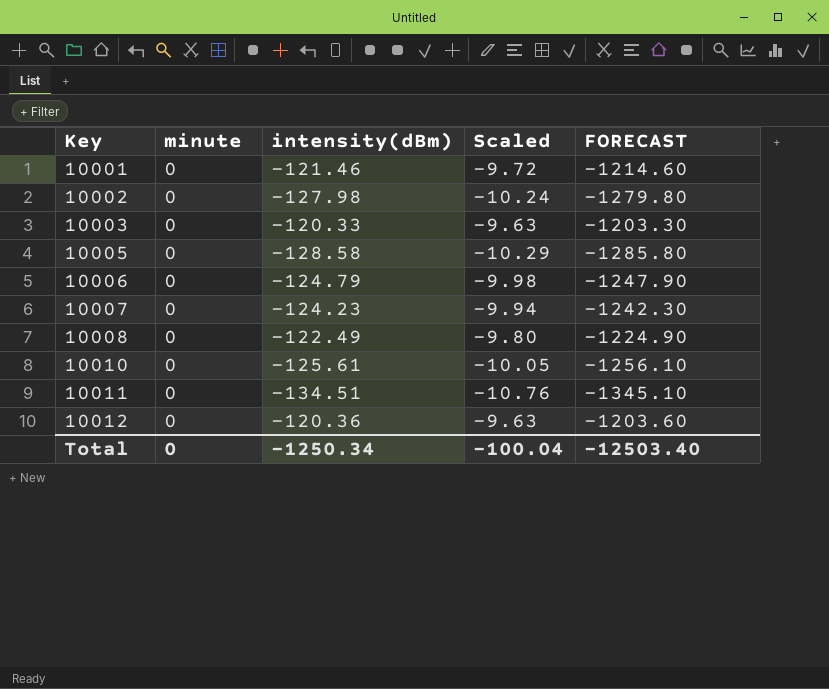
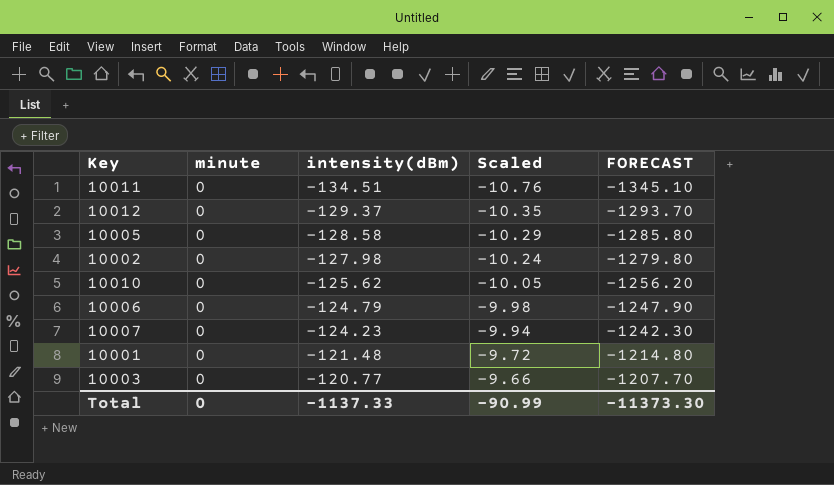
row order: Key ascending -> intensity(dBm) ascending
row 10008: 0 | -122.49 | -9.80 | -1224.90 -> none
10012 | intensity(dBm): -120.36 -> -129.37
10012 | Scaled: -9.63 -> -10.35
10012 | FORECAST: -1203.60 -> -1293.70
10010 | intensity(dBm): -125.61 -> -125.62
10010 | FORECAST: -1256.10 -> -1256.20
10001 | intensity(dBm): -121.46 -> -121.48
10001 | FORECAST: -1214.60 -> -1214.80
10003 | intensity(dBm): -120.33 -> -120.77
10003 | Scaled: -9.63 -> -9.66
10003 | FORECAST: -1203.30 -> -1207.70
Total | intensity(dBm): -1250.34 -> -1137.33
Total | Scaled: -100.04 -> -90.99
Total | FORECAST: -12503.40 -> -11373.30

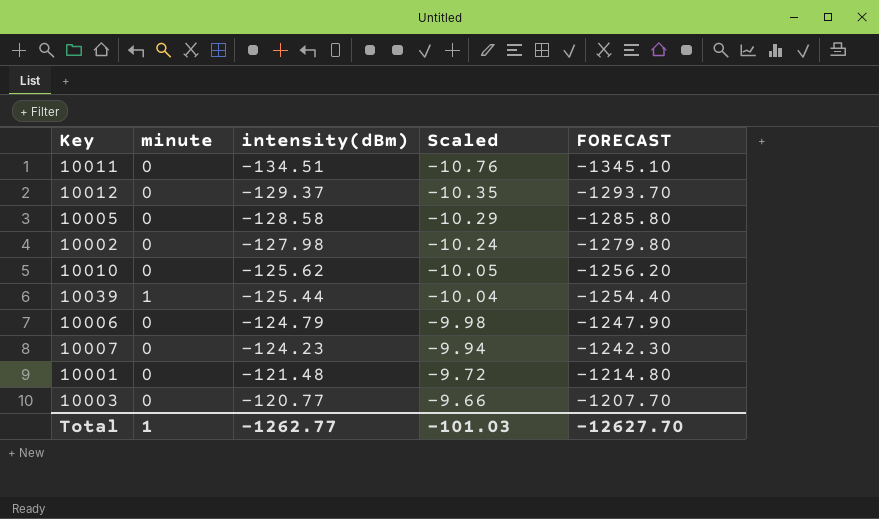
row 10039: none -> 1 | -125.44 | -10.04 | -1254.40
Total | minute: 0 -> 1
Total | intensity(dBm): -1137.33 -> -1262.77
Total | Scaled: -90.99 -> -101.03
Total | FORECAST: -11373.30 -> -12627.70

